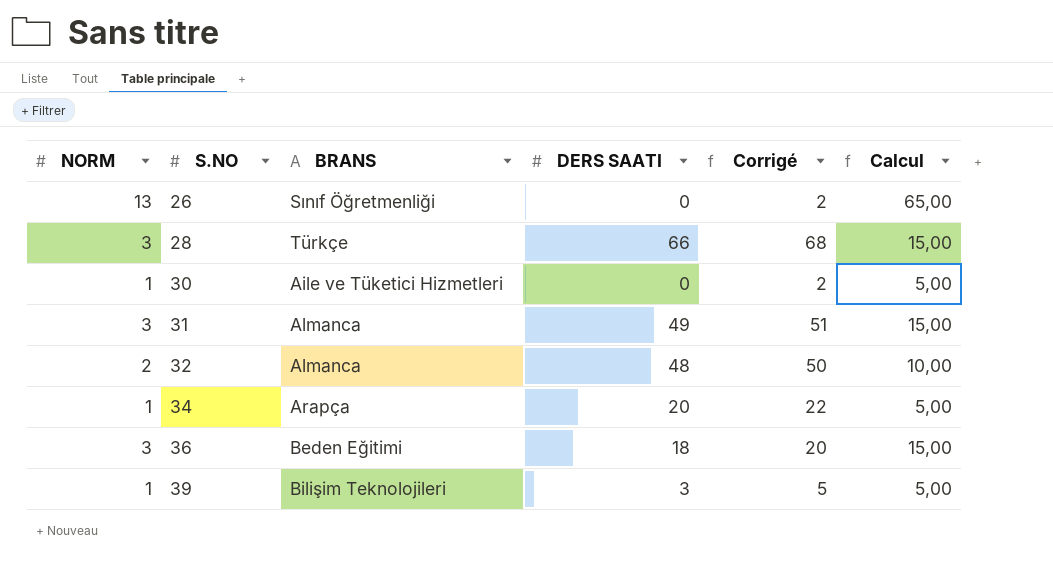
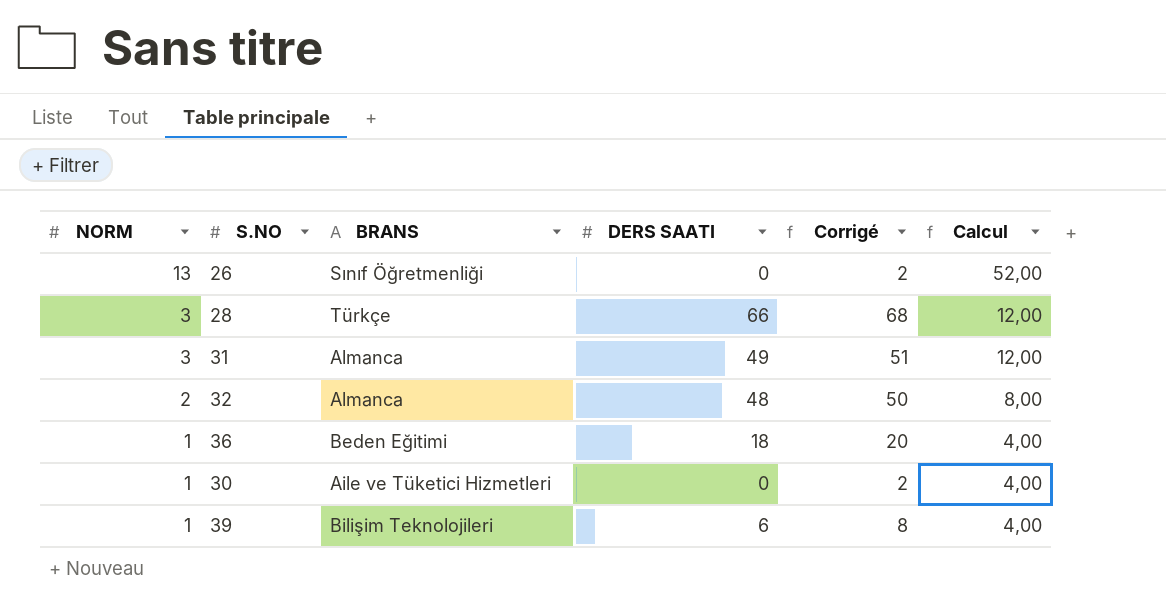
row order: S.NO ascending -> NORM descending
column Calcul | formula: [NORM] * 5 -> [NORM] * 4
row 34: 1 | Arapça | 20 | 22 | 5,00 -> none
36 | NORM: 3 -> 1
39 | DERS SAATI: 3 -> 6
39 | Corrigé: 5 -> 8

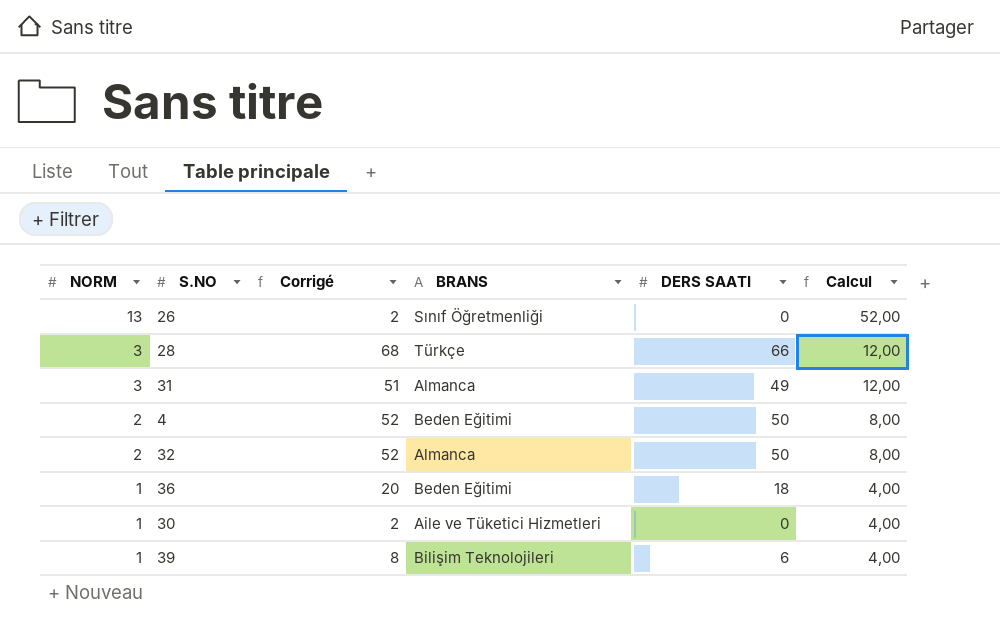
column Corrigé | position: 5 -> 3
row 4: none -> 2 | 52 | Beden Eğitimi | 50 | 8,00
32 | Corrigé: 50 -> 52
32 | DERS SAATI: 48 -> 50

